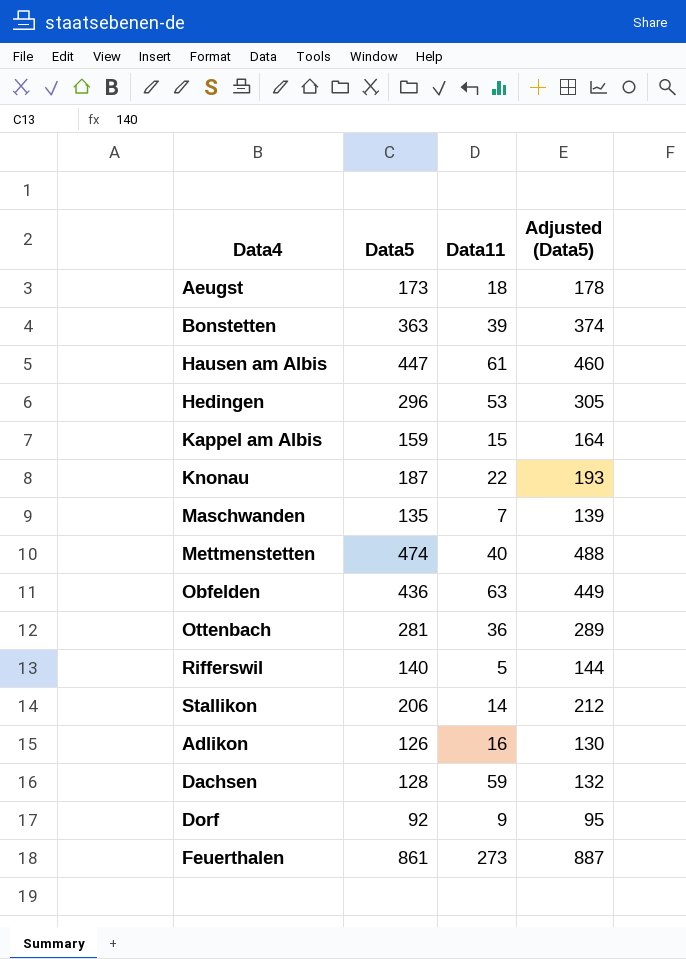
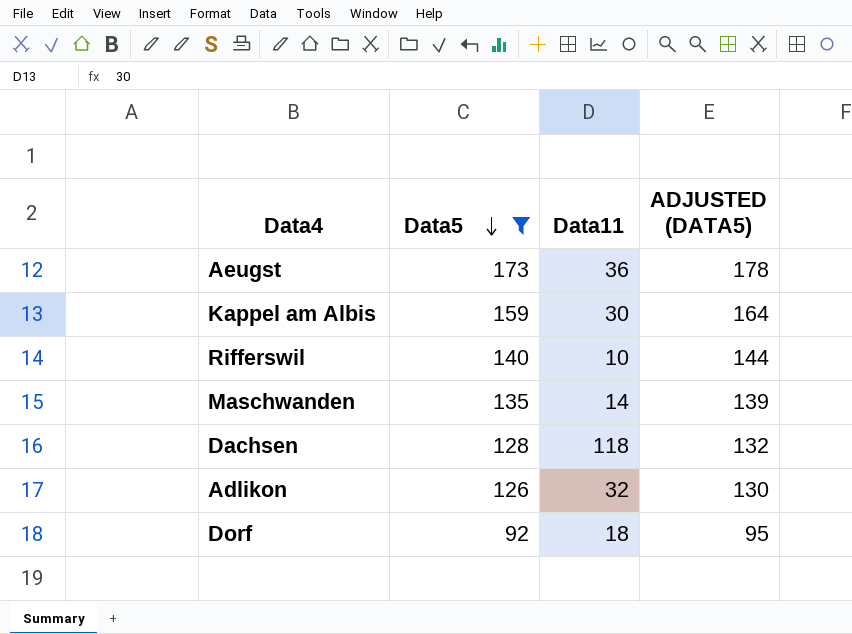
filter: none -> Data5 <= 173
row order: none -> Data5 descending
column name: Adjusted (Data5) -> ADJUSTED (DATA5)
Aeugst | Data11: 18 -> 36
Kappel am Albis | Data11: 15 -> 30
Rifferswil | Data11: 5 -> 10
Maschwanden | Data11: 7 -> 14
Dachsen | Data11: 59 -> 118
Adlikon | Data11: 16 -> 32
Dorf | Data11: 9 -> 18

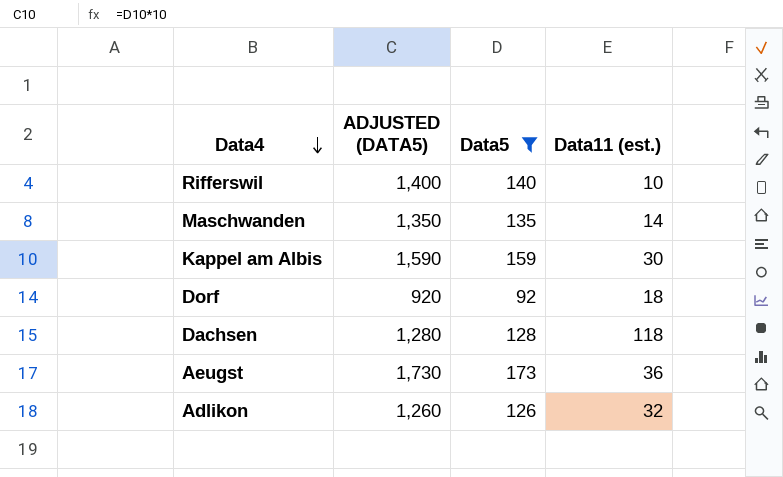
row order: Data5 descending -> Data4 descending
column ADJUSTED (DATA5) | formula: [Data5] * 1.03 -> [Data5] * 10
column ADJUSTED (DATA5) | position: 4 -> 2
column name: Data11 -> Data11 (est.)

